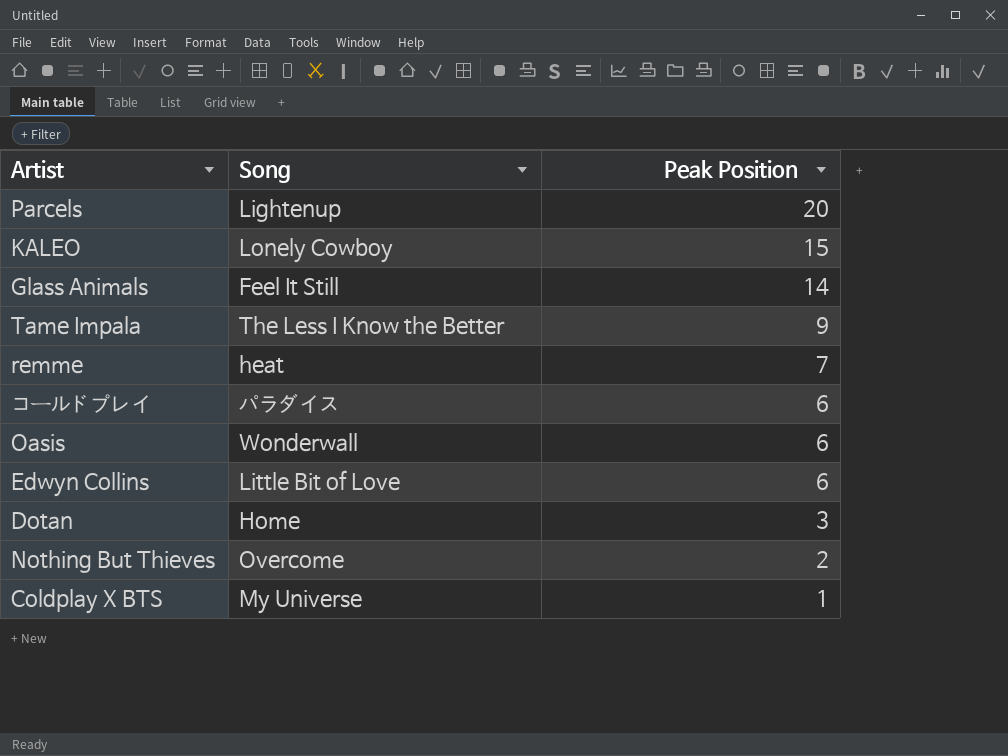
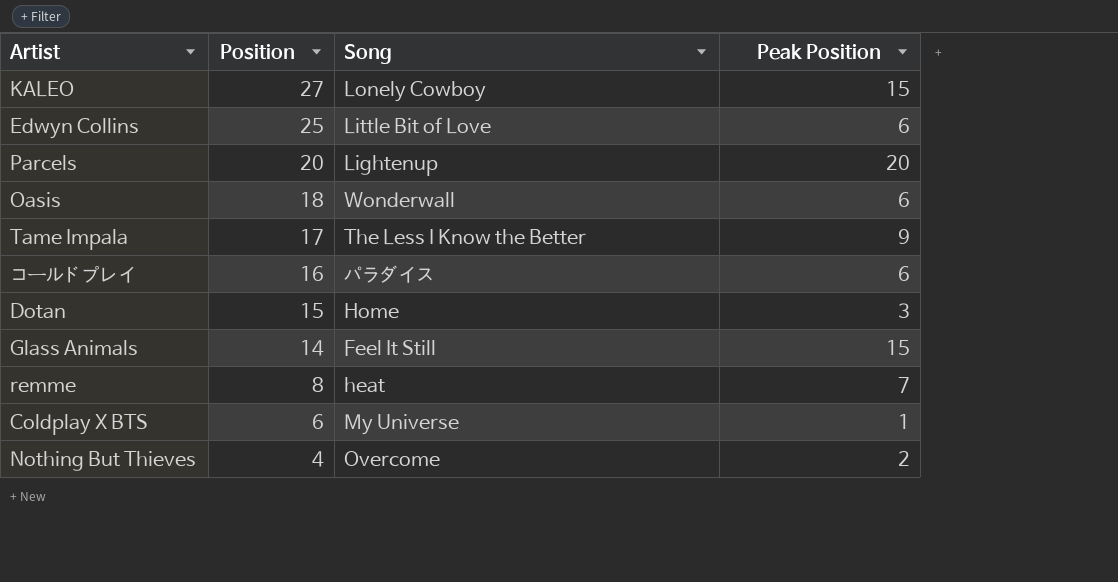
row order: Peak Position descending -> Position descending
column Position | position: none -> 2
Glass Animals | Peak Position: 14 -> 15

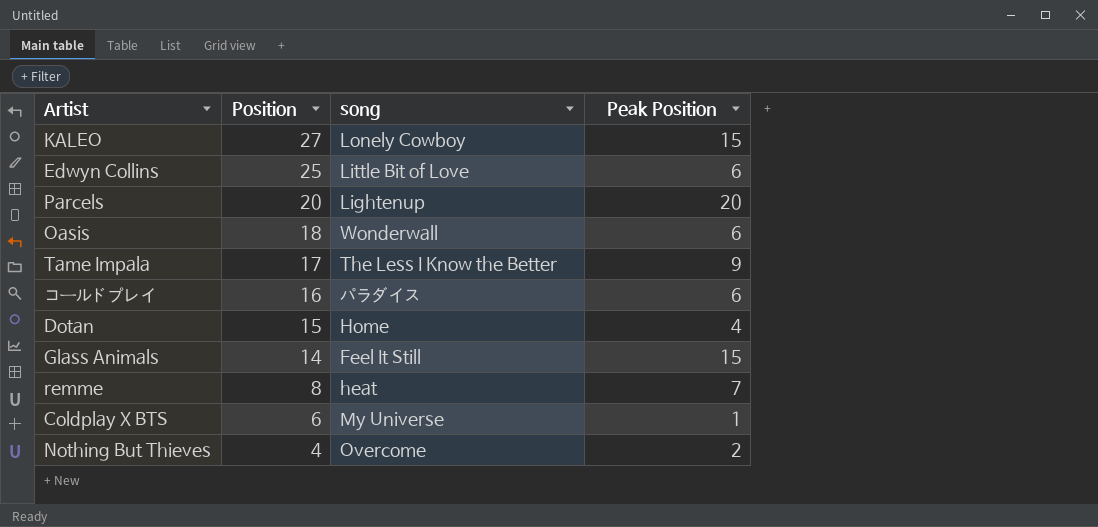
column name: Song -> song
Dotan | Peak Position: 3 -> 4

